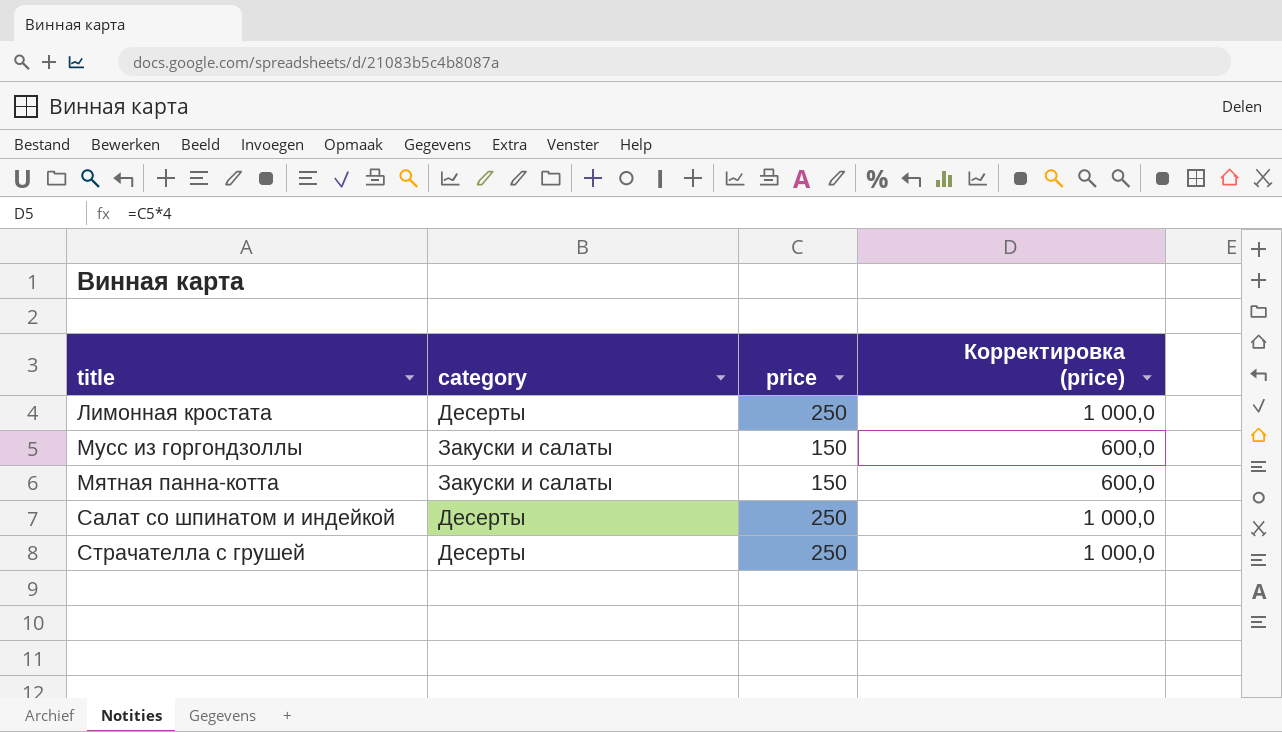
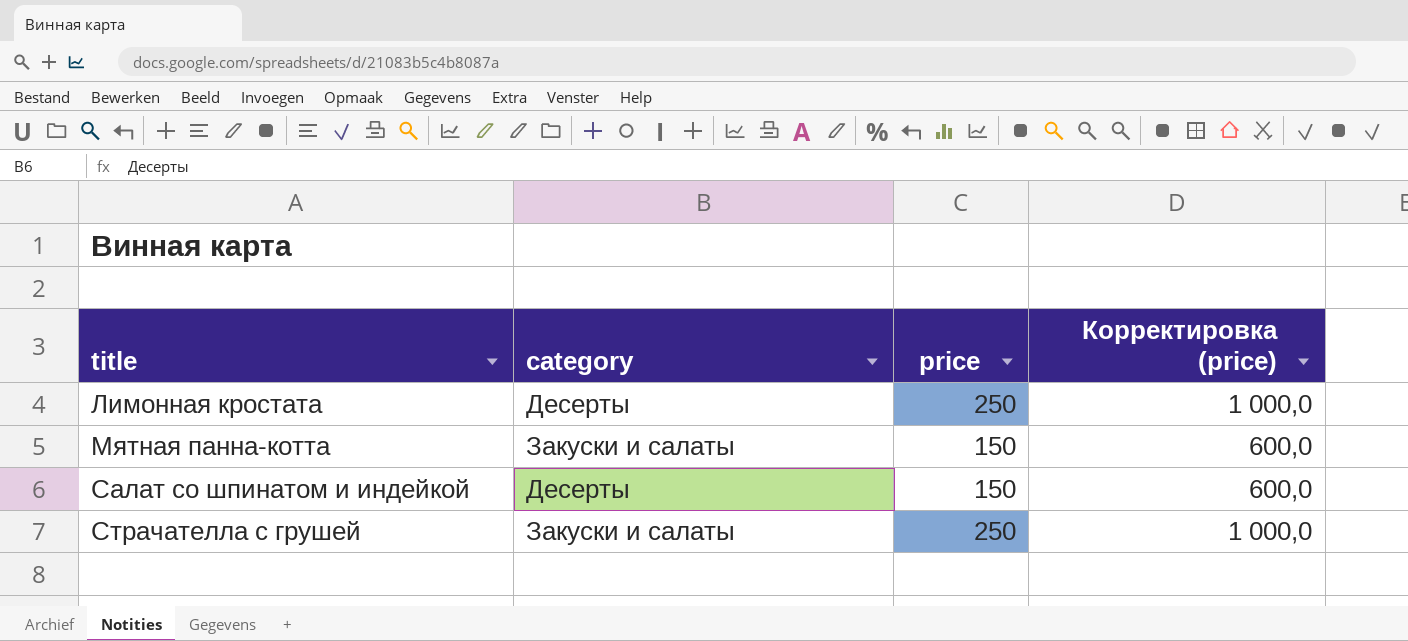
row Мусс из горгондзоллы: Закуски и салаты | 150 | 600,0 -> none
Салат со шпинатом и индейкой | price: 250 -> 150
Салат со шпинатом и индейкой | Корректировка (price): 1 000,0 -> 600,0
Страчателла с грушей | category: Десерты -> Закуски и салаты

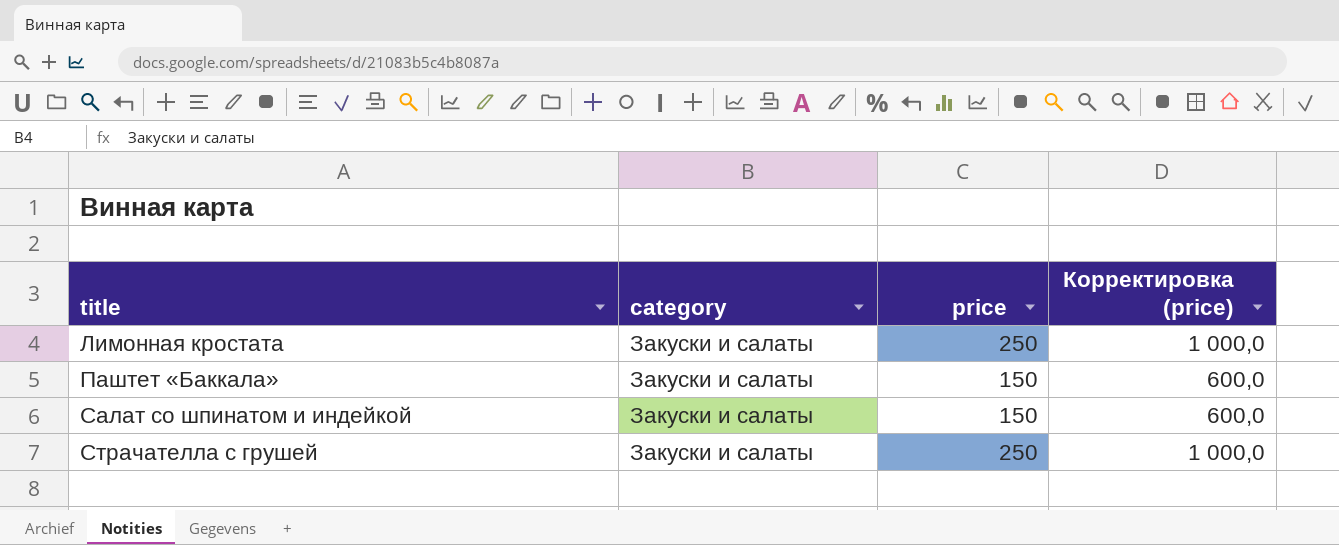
row Мятная панна-котта: Закуски и салаты | 150 | 600,0 -> none
Лимонная кростата | category: Десерты -> Закуски и салаты
row Паштет «Баккала»: none -> Закуски и салаты | 150 | 600,0
Салат со шпинатом и индейкой | category: Десерты -> Закуски и салаты

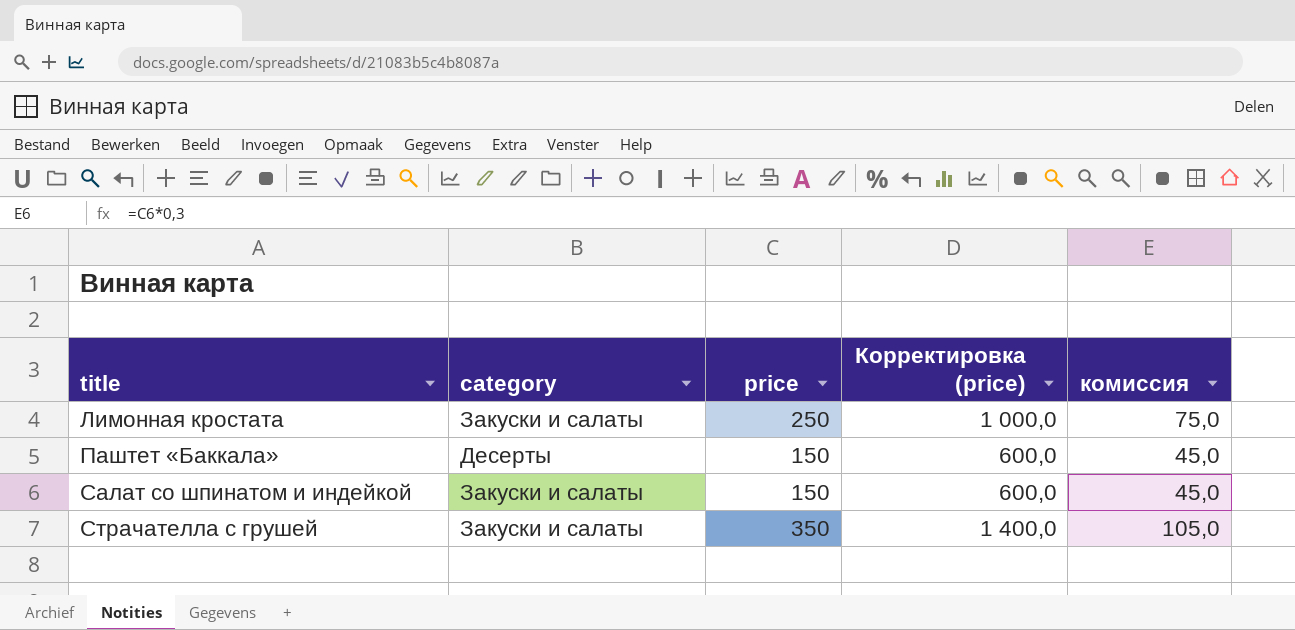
column комиссия | formula: none -> [price] * 0,3
Паштет «Баккала» | category: Закуски и салаты -> Десерты
Страчателла с грушей | price: 250 -> 350
Страчателла с грушей | Корректировка (price): 1 000,0 -> 1 400,0

